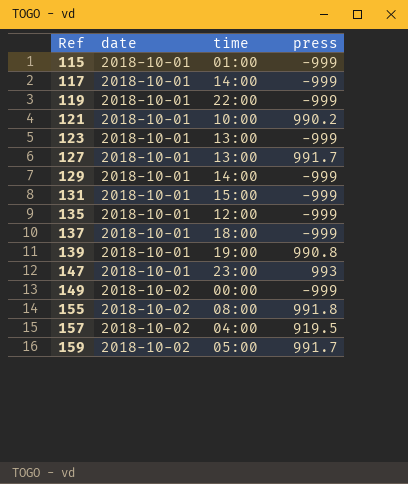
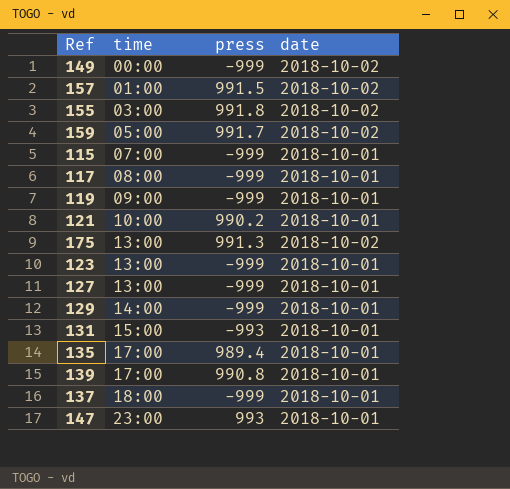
row order: Ref ascending -> time ascending
column date | position: 2 -> 4
157 | time: 04:00 -> 01:00
157 | press: 919.5 -> 991.5
155 | time: 08:00 -> 03:00
115 | time: 01:00 -> 07:00
117 | time: 14:00 -> 08:00
119 | time: 22:00 -> 09:00
row 175: none -> 13:00 | 991.3 | 2018-10-02
127 | press: 991.7 -> -999
131 | press: -999 -> -993
135 | time: 12:00 -> 17:00
135 | press: -999 -> 989.4
139 | time: 19:00 -> 17:00

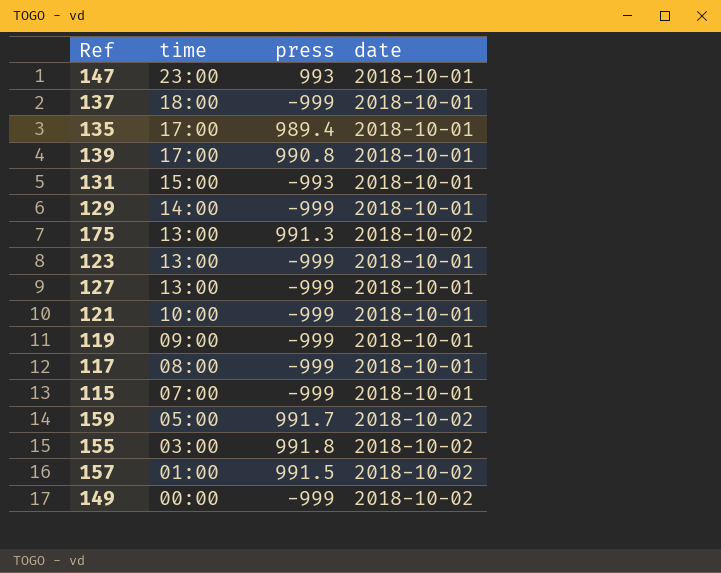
row order: time ascending -> time descending
121 | press: 990.2 -> -999

